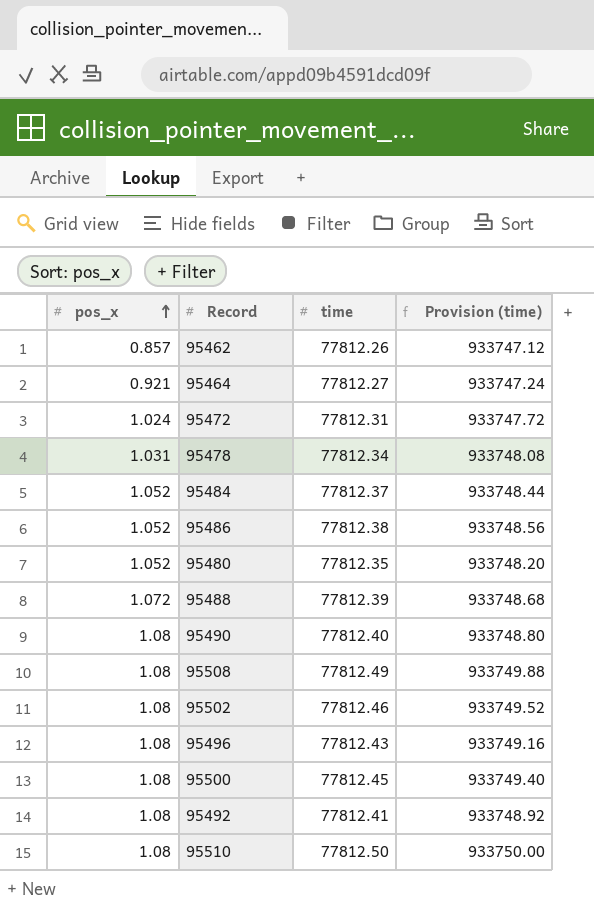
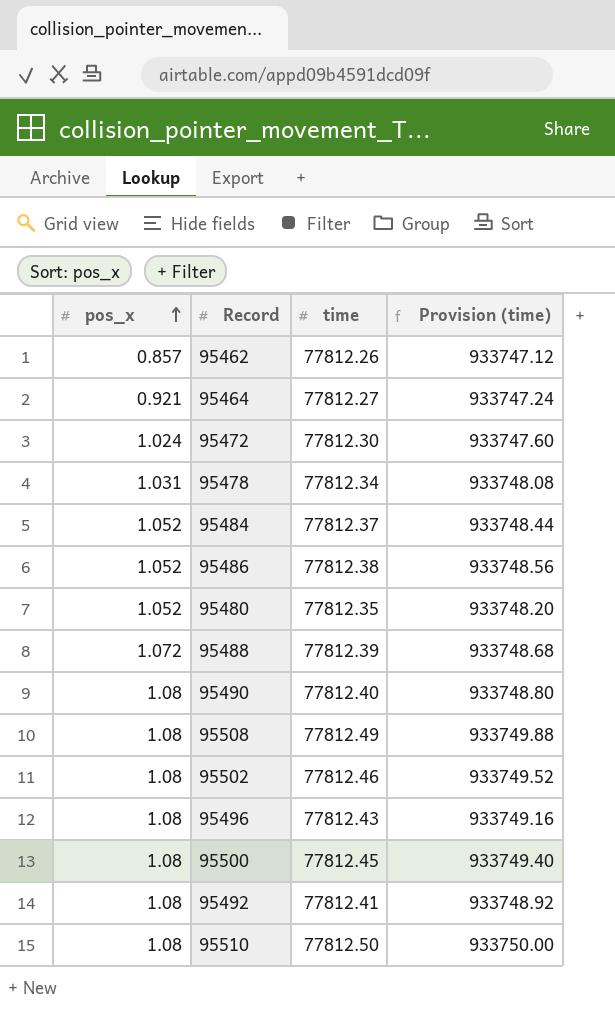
95472 | time: 77812.31 -> 77812.30
95472 | Provision (time): 933747.72 -> 933747.60

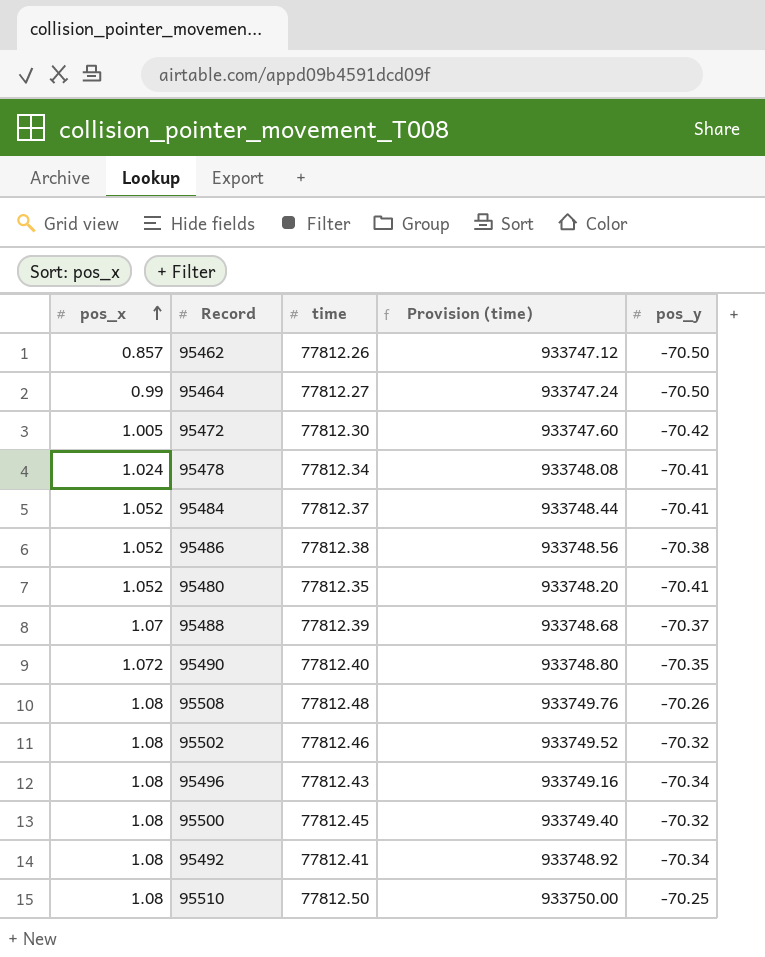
column pos_y | position: none -> 5
95464 | pos_x: 0.921 -> 0.99
95472 | pos_x: 1.024 -> 1.005
95478 | pos_x: 1.031 -> 1.024
95488 | pos_x: 1.072 -> 1.07
95490 | pos_x: 1.08 -> 1.072
95508 | time: 77812.49 -> 77812.48
95508 | Provision (time): 933749.88 -> 933749.76

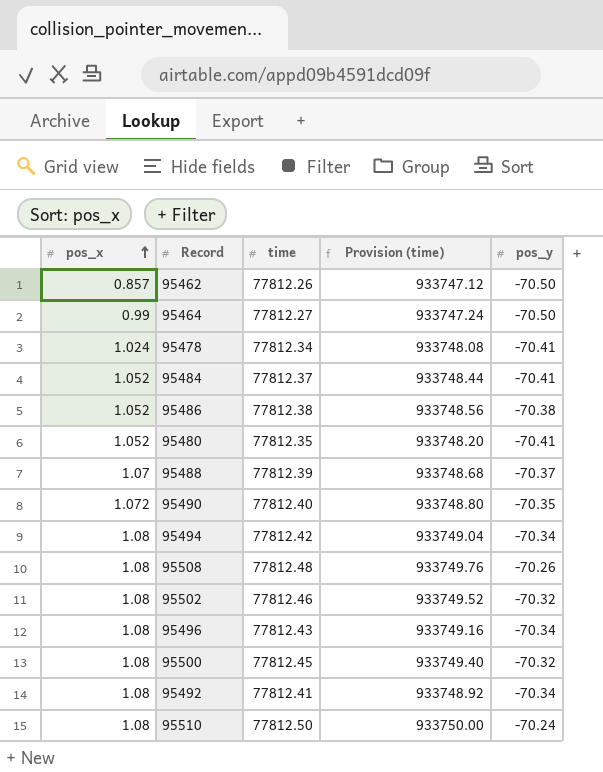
row 95472: 1.005 | 77812.30 | 933747.60 | -70.42 -> none
row 95494: none -> 1.08 | 77812.42 | 933749.04 | -70.34
95510 | pos_y: -70.25 -> -70.24

